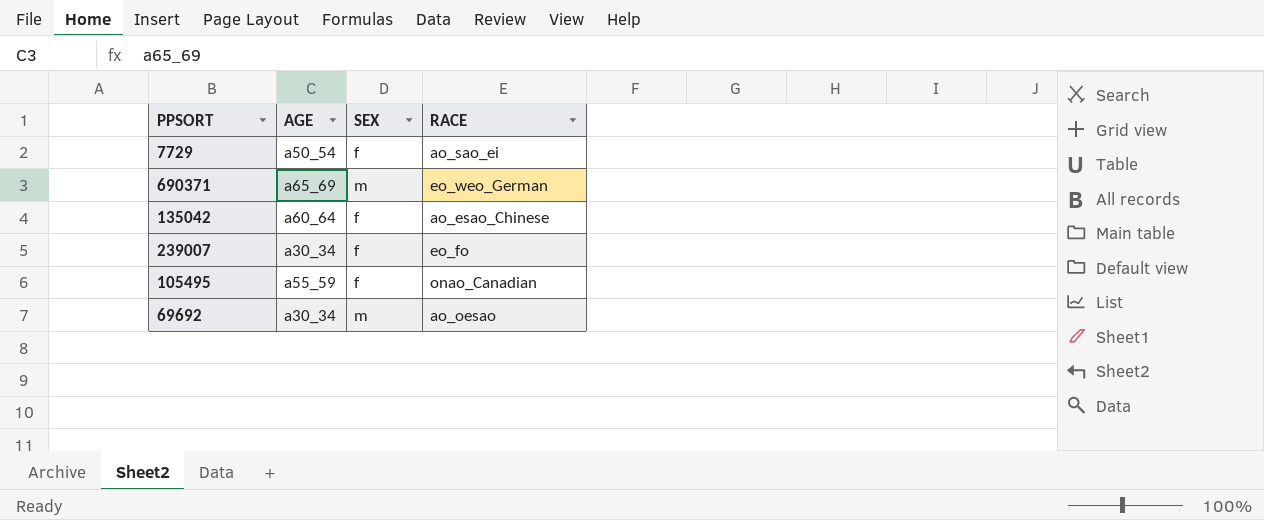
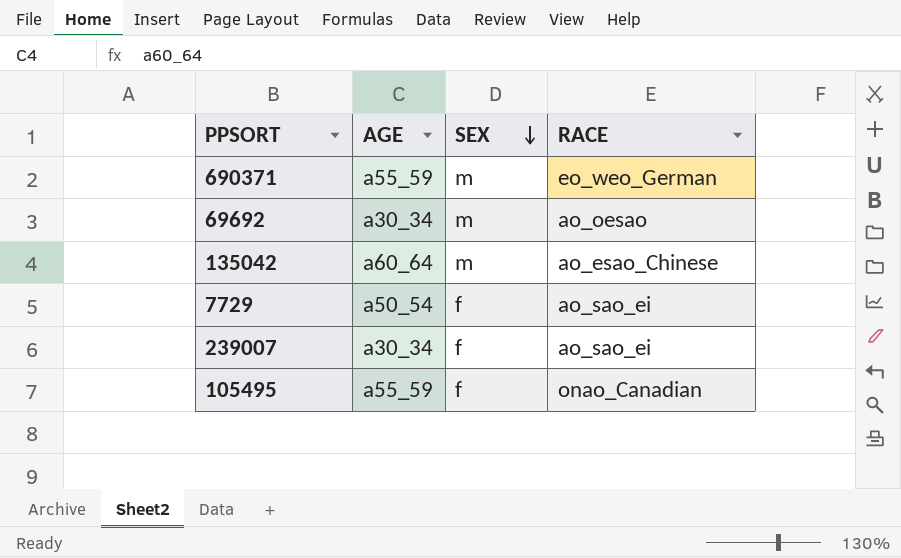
row order: none -> SEX descending
690371 | AGE: a65_69 -> a55_59
135042 | SEX: f -> m
239007 | RACE: eo_fo -> ao_sao_ei

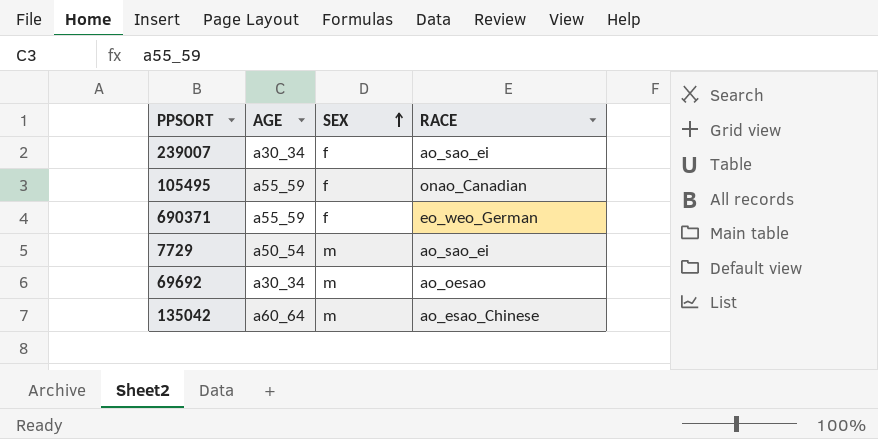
row order: SEX descending -> SEX ascending
690371 | SEX: m -> f
7729 | SEX: f -> m

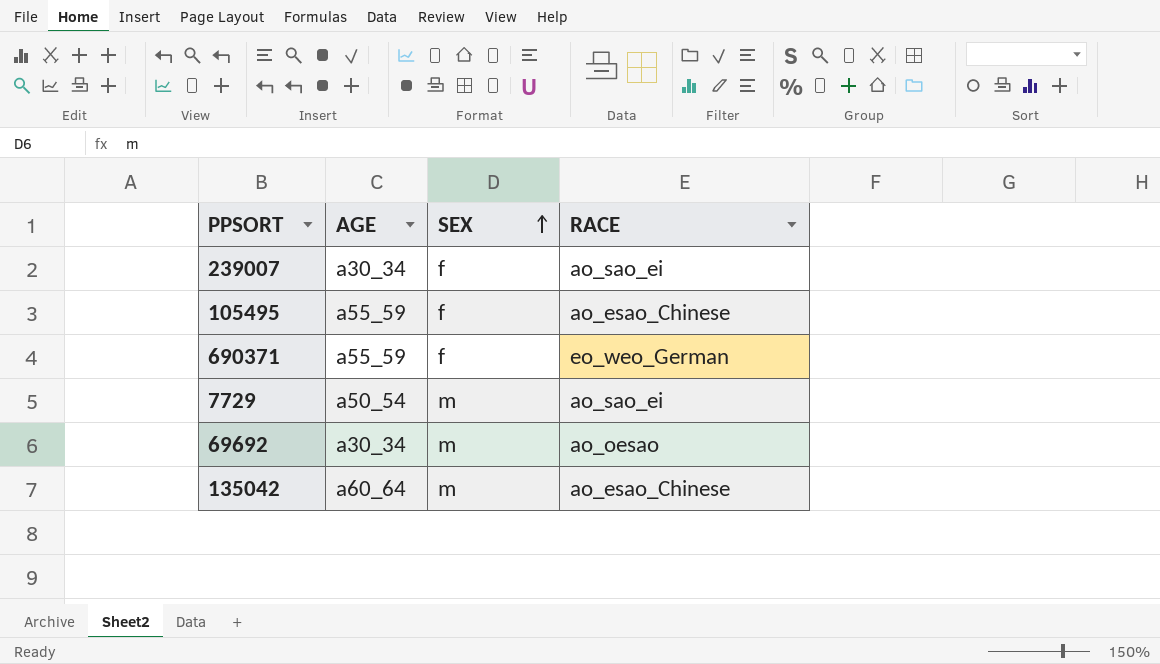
105495 | RACE: onao_Canadian -> ao_esao_Chinese

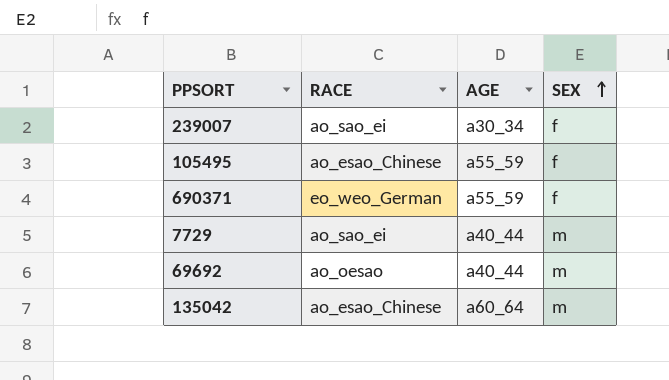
column RACE | position: 4 -> 2
7729 | AGE: a50_54 -> a40_44
69692 | AGE: a30_34 -> a40_44

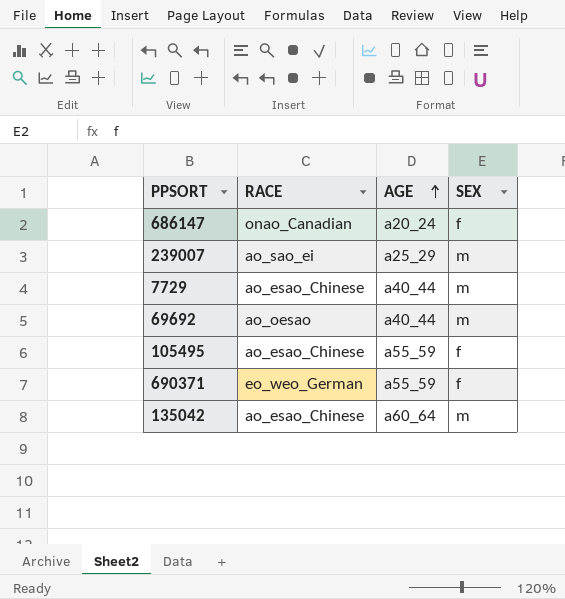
row order: SEX ascending -> AGE ascending
row 686147: none -> onao_Canadian | a20_24 | f
239007 | AGE: a30_34 -> a25_29
239007 | SEX: f -> m
7729 | RACE: ao_sao_ei -> ao_esao_Chinese

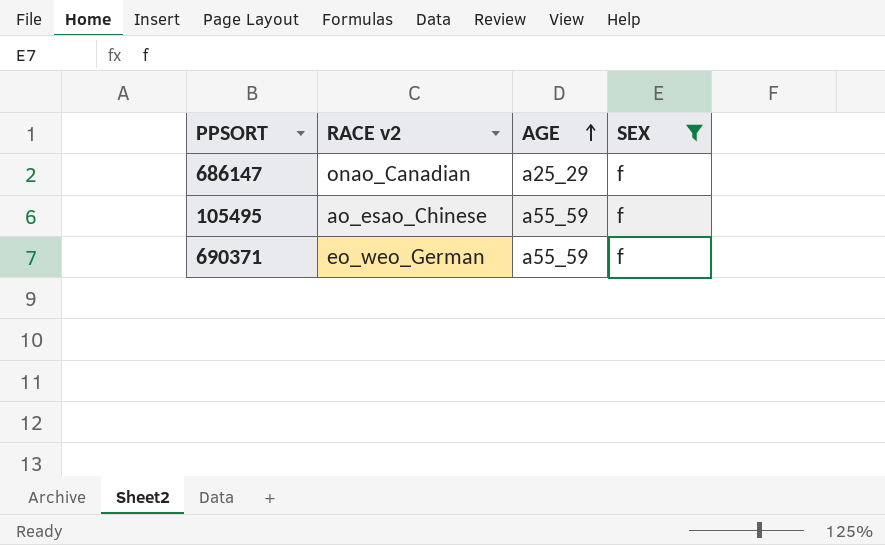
filter: none -> SEX = f
column name: RACE -> RACE v2
686147 | AGE: a20_24 -> a25_29

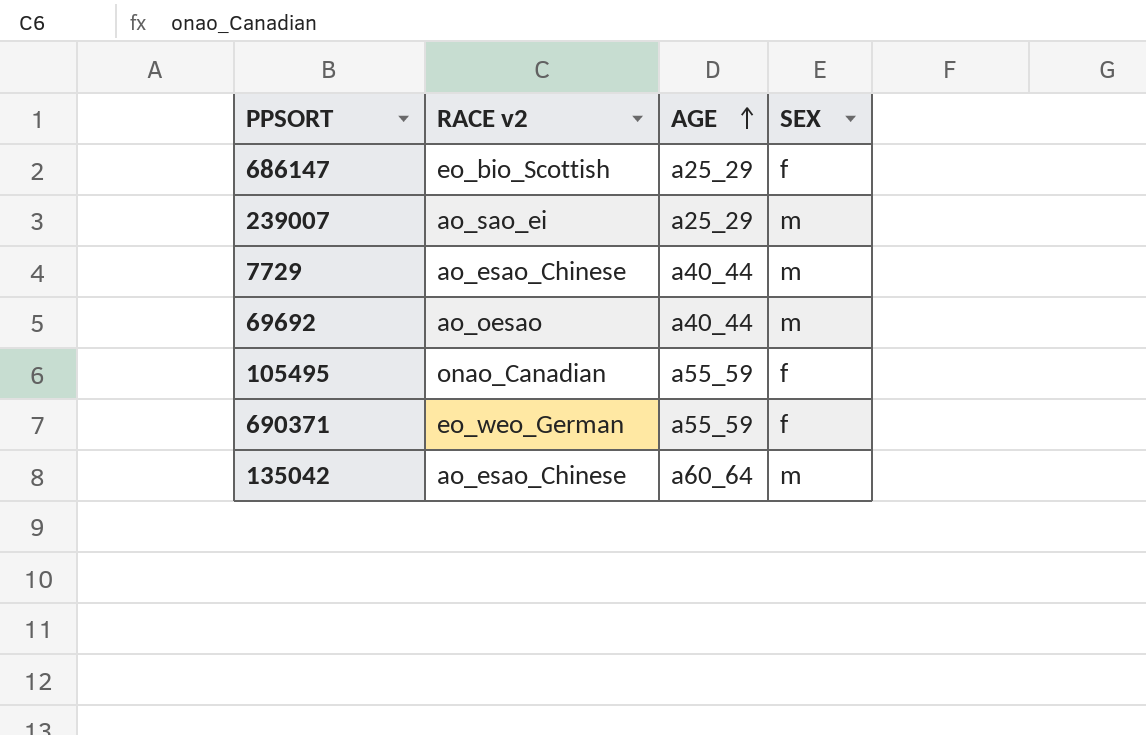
filter: SEX = f -> none
686147 | RACE v2: onao_Canadian -> eo_bio_Scottish
105495 | RACE v2: ao_esao_Chinese -> onao_Canadian

